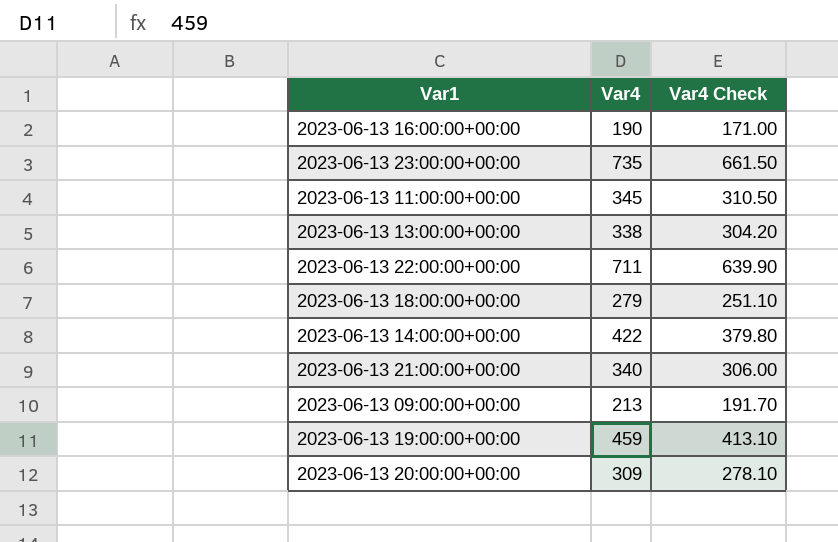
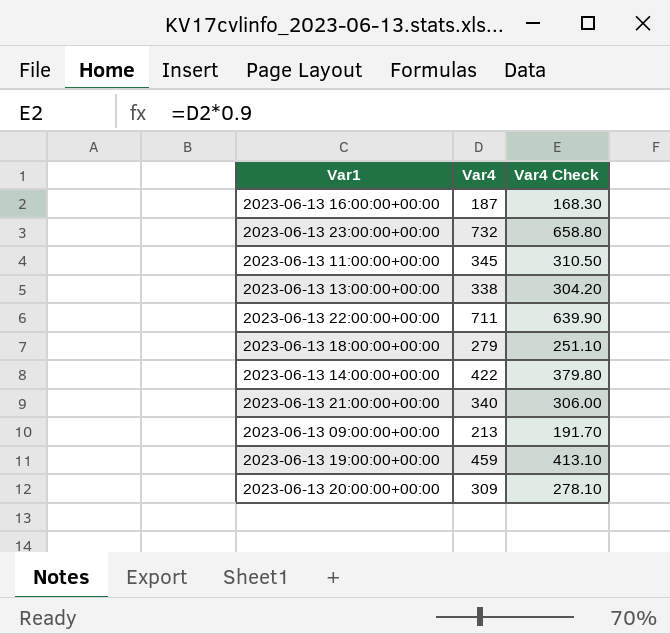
2023-06-13 16:00:00+00:00 | Var4: 190 -> 187
2023-06-13 16:00:00+00:00 | Var4 Check: 171.00 -> 168.30
2023-06-13 23:00:00+00:00 | Var4: 735 -> 732
2023-06-13 23:00:00+00:00 | Var4 Check: 661.50 -> 658.80

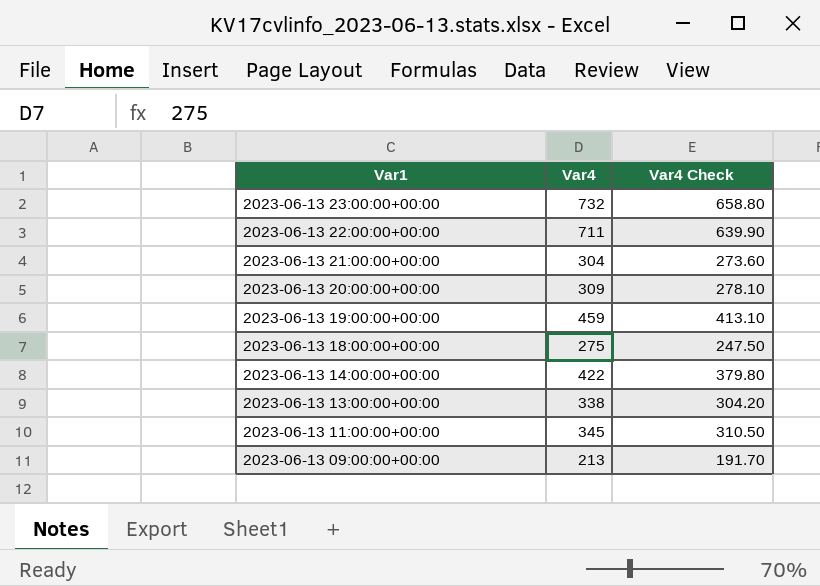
row order: none -> Var1 descending
row 2023-06-13 16:00:00+00:00: 187 | 168.30 -> none
2023-06-13 21:00:00+00:00 | Var4: 340 -> 304
2023-06-13 21:00:00+00:00 | Var4 Check: 306.00 -> 273.60
2023-06-13 18:00:00+00:00 | Var4: 279 -> 275
2023-06-13 18:00:00+00:00 | Var4 Check: 251.10 -> 247.50

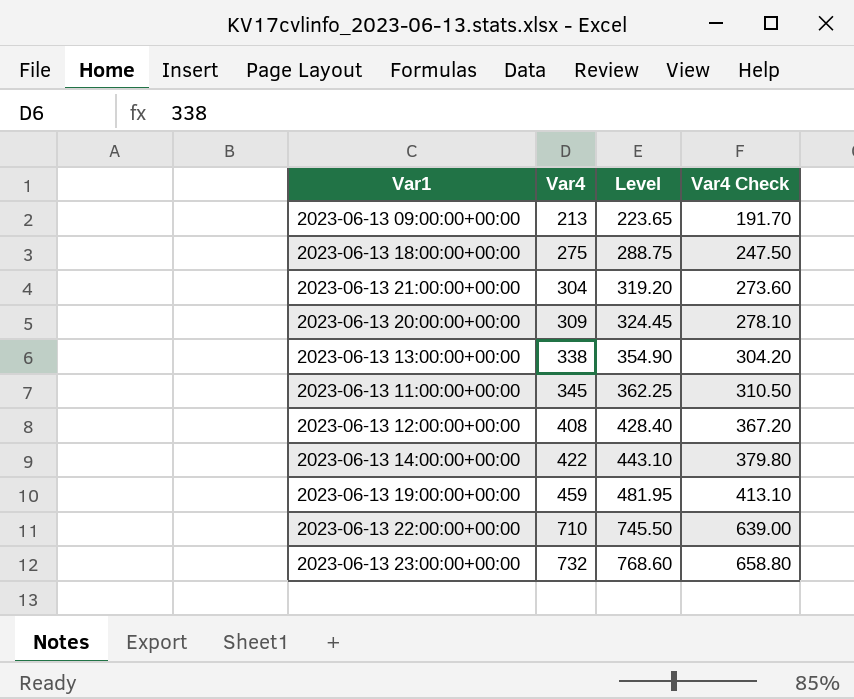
row order: Var1 descending -> Var4 ascending
column Level | formula: none -> [Var4] * 1.05
row 2023-06-13 12:00:00+00:00: none -> 408 | 428.40 | 367.20
2023-06-13 22:00:00+00:00 | Var4: 711 -> 710
2023-06-13 22:00:00+00:00 | Var4 Check: 639.90 -> 639.00

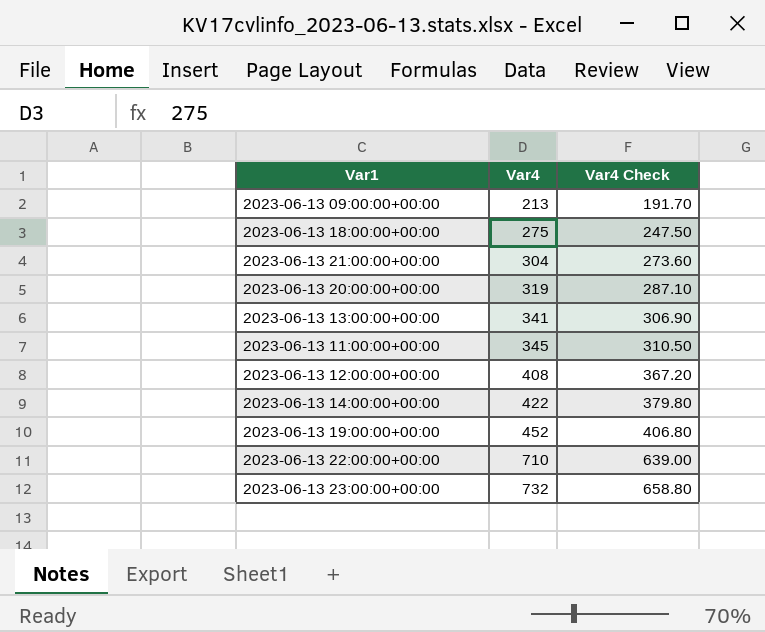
column Level | formula: [Var4] * 1.05 -> none
2023-06-13 20:00:00+00:00 | Var4: 309 -> 319
2023-06-13 20:00:00+00:00 | Var4 Check: 278.10 -> 287.10
2023-06-13 13:00:00+00:00 | Var4: 338 -> 341
2023-06-13 13:00:00+00:00 | Var4 Check: 304.20 -> 306.90
2023-06-13 19:00:00+00:00 | Var4: 459 -> 452
2023-06-13 19:00:00+00:00 | Var4 Check: 413.10 -> 406.80

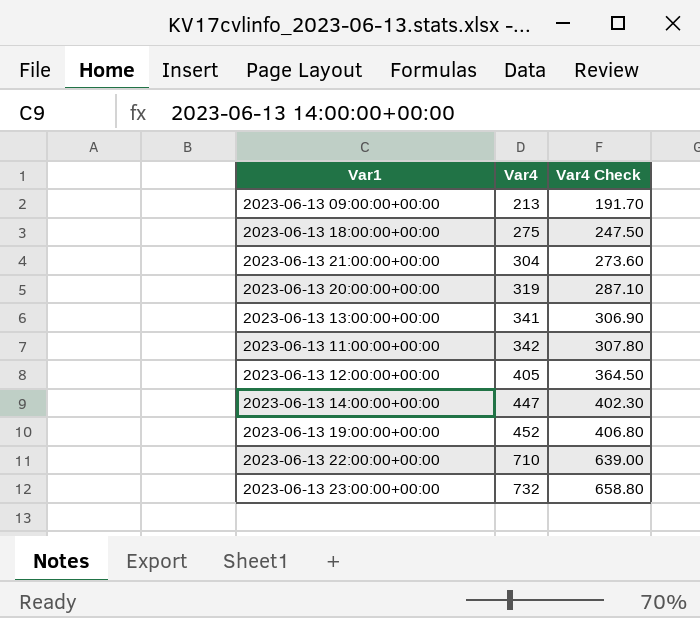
2023-06-13 11:00:00+00:00 | Var4: 345 -> 342
2023-06-13 11:00:00+00:00 | Var4 Check: 310.50 -> 307.80
2023-06-13 12:00:00+00:00 | Var4: 408 -> 405
2023-06-13 12:00:00+00:00 | Var4 Check: 367.20 -> 364.50
2023-06-13 14:00:00+00:00 | Var4: 422 -> 447
2023-06-13 14:00:00+00:00 | Var4 Check: 379.80 -> 402.30

